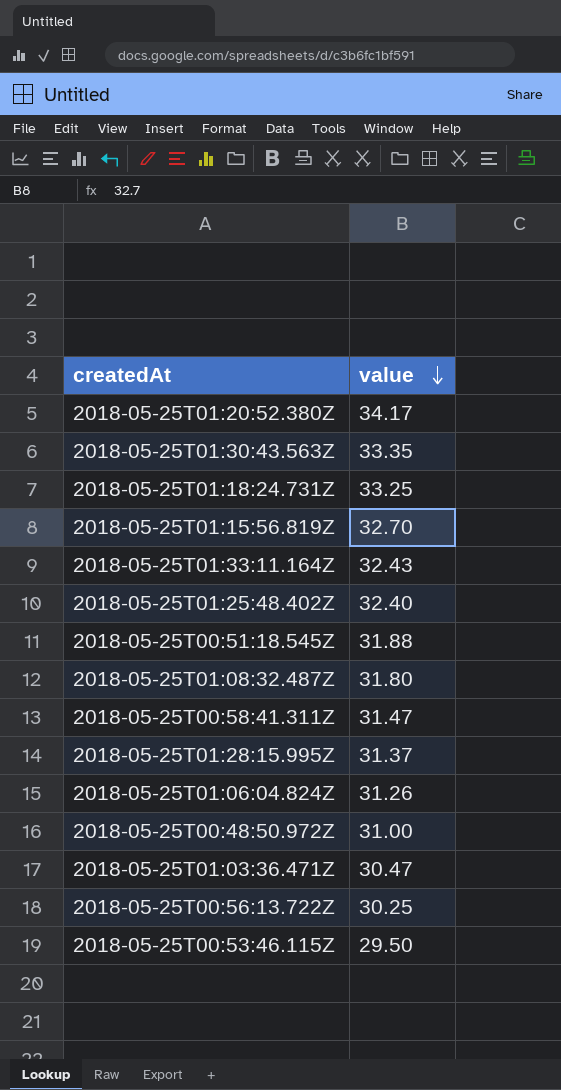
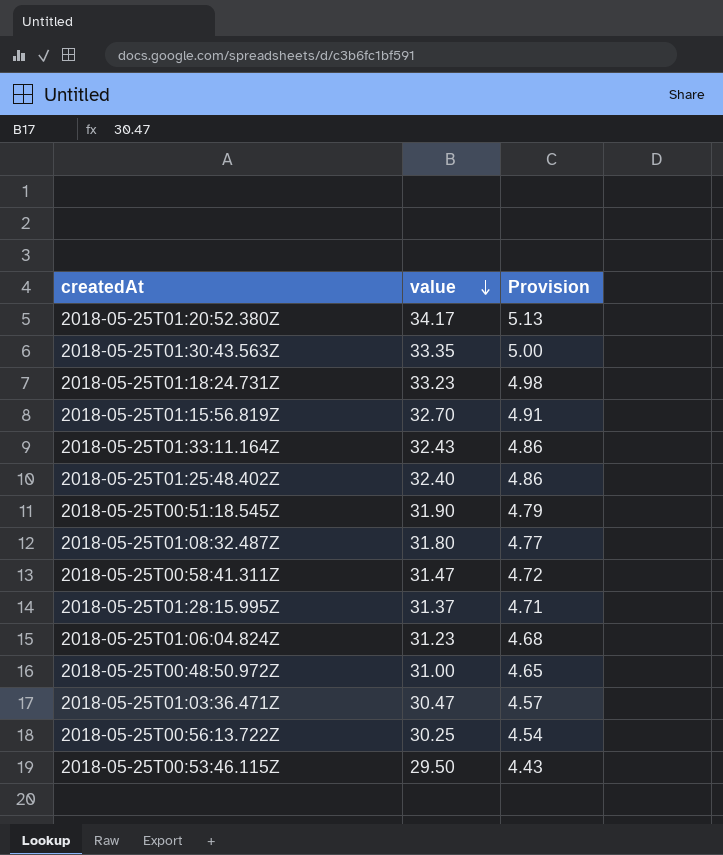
column Provision | formula: none -> [value] * 0.15
2018-05-25T01:18:24.731Z | value: 33.25 -> 33.23
2018-05-25T00:51:18.545Z | value: 31.88 -> 31.90
2018-05-25T01:06:04.824Z | value: 31.26 -> 31.23

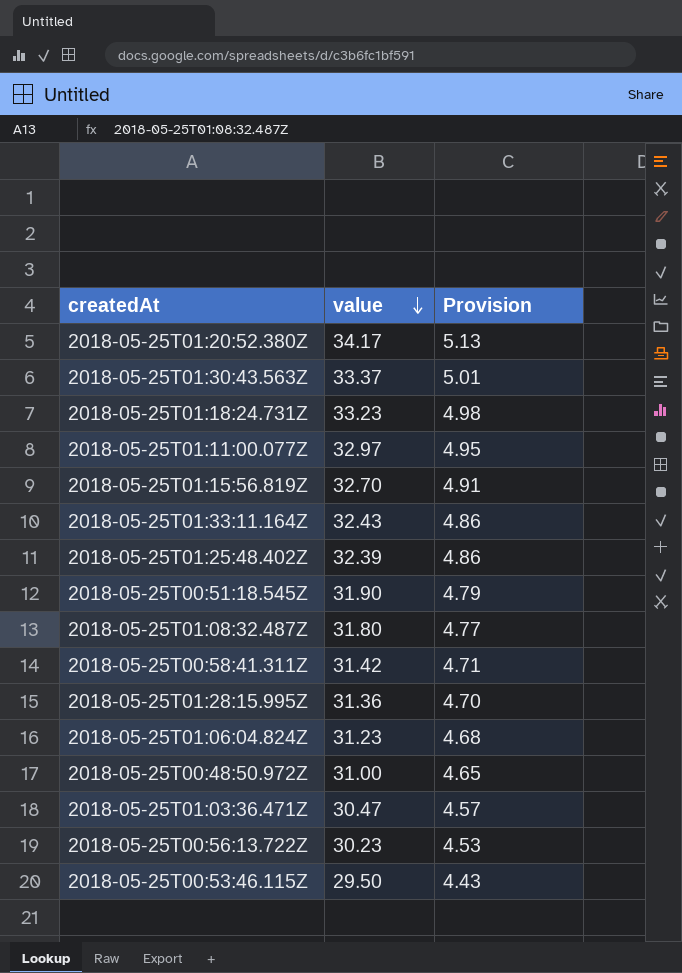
2018-05-25T01:30:43.563Z | value: 33.35 -> 33.37
2018-05-25T01:30:43.563Z | Provision: 5.00 -> 5.01
row 2018-05-25T01:11:00.077Z: none -> 32.97 | 4.95
2018-05-25T01:25:48.402Z | value: 32.40 -> 32.39
2018-05-25T00:58:41.311Z | value: 31.47 -> 31.42
2018-05-25T00:58:41.311Z | Provision: 4.72 -> 4.71
2018-05-25T01:28:15.995Z | value: 31.37 -> 31.36
2018-05-25T01:28:15.995Z | Provision: 4.71 -> 4.70
2018-05-25T00:56:13.722Z | value: 30.25 -> 30.23
2018-05-25T00:56:13.722Z | Provision: 4.54 -> 4.53

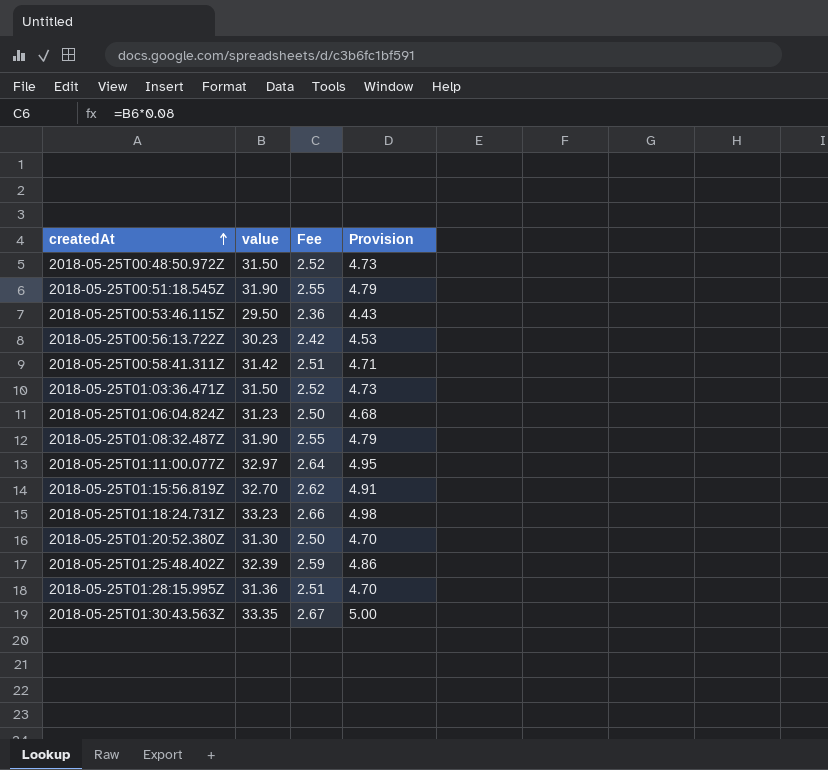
row order: value descending -> createdAt ascending
column Fee | formula: none -> [value] * 0.08
row 2018-05-25T01:33:11.164Z: 32.43 | 4.86 -> none
2018-05-25T00:48:50.972Z | value: 31.00 -> 31.50
2018-05-25T00:48:50.972Z | Provision: 4.65 -> 4.73
2018-05-25T01:03:36.471Z | value: 30.47 -> 31.50
2018-05-25T01:03:36.471Z | Provision: 4.57 -> 4.73
2018-05-25T01:08:32.487Z | value: 31.80 -> 31.90
2018-05-25T01:08:32.487Z | Provision: 4.77 -> 4.79
2018-05-25T01:20:52.380Z | value: 34.17 -> 31.30
2018-05-25T01:20:52.380Z | Provision: 5.13 -> 4.70
2018-05-25T01:30:43.563Z | value: 33.37 -> 33.35
2018-05-25T01:30:43.563Z | Provision: 5.01 -> 5.00

